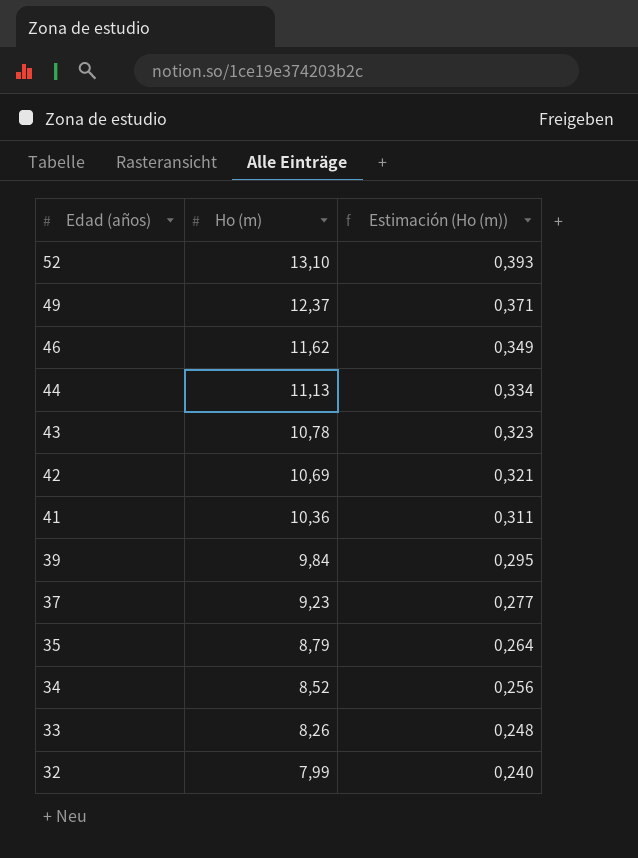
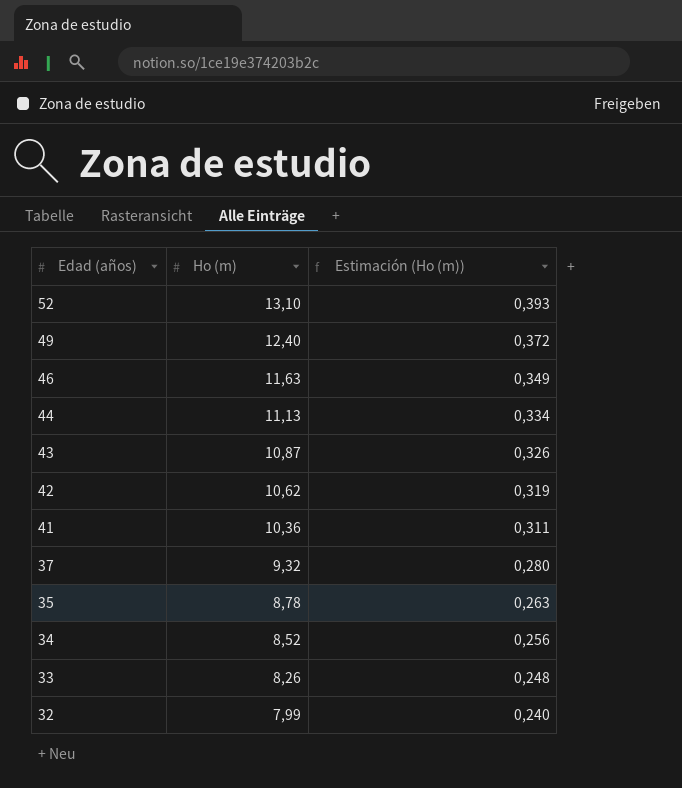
row 39: 9,84 | 0,295 -> none
49 | Ho (m): 12,37 -> 12,40
49 | Estimación (Ho (m)): 0,371 -> 0,372
46 | Ho (m): 11,62 -> 11,63
43 | Ho (m): 10,78 -> 10,87
43 | Estimación (Ho (m)): 0,323 -> 0,326
42 | Ho (m): 10,69 -> 10,62
42 | Estimación (Ho (m)): 0,321 -> 0,319
37 | Ho (m): 9,23 -> 9,32
37 | Estimación (Ho (m)): 0,277 -> 0,280
35 | Ho (m): 8,79 -> 8,78
35 | Estimación (Ho (m)): 0,264 -> 0,263

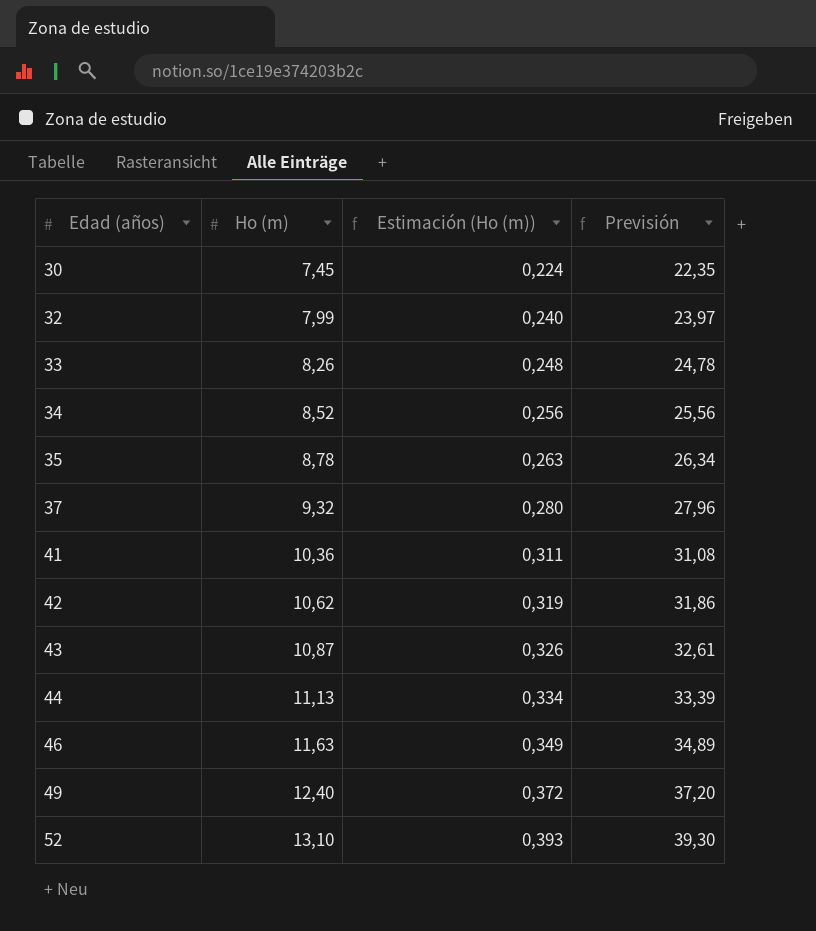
row order: Edad (años) descending -> Edad (años) ascending
column Previsión | formula: none -> [Ho (m)] * 3
row 30: none -> 7,45 | 0,224 | 22,35

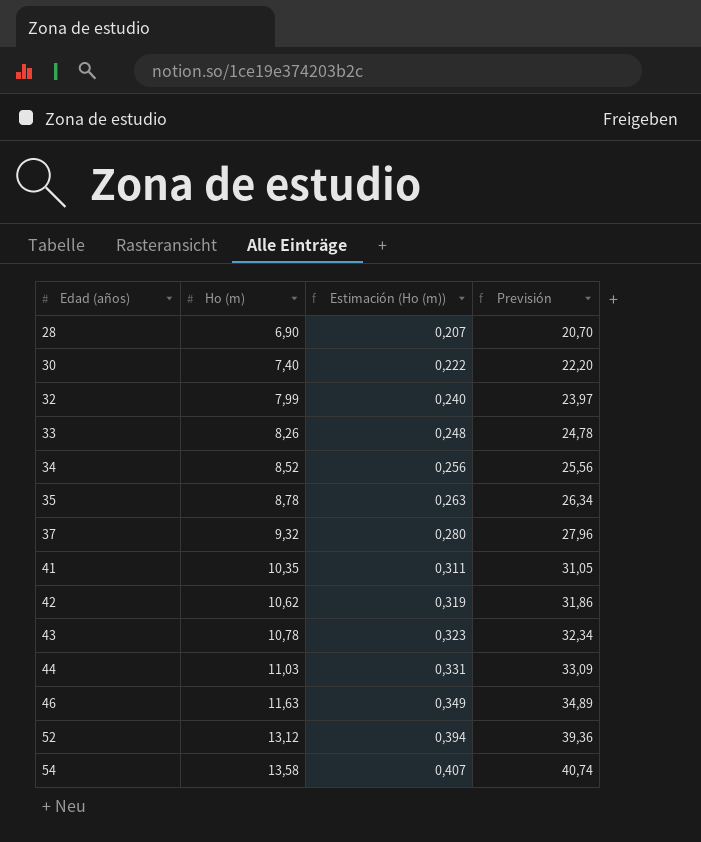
row 49: 12,40 | 0,372 | 37,20 -> none
row 28: none -> 6,90 | 0,207 | 20,70
30 | Ho (m): 7,45 -> 7,40
30 | Estimación (Ho (m)): 0,224 -> 0,222
30 | Previsión: 22,35 -> 22,20
41 | Ho (m): 10,36 -> 10,35
41 | Previsión: 31,08 -> 31,05
43 | Ho (m): 10,87 -> 10,78
43 | Estimación (Ho (m)): 0,326 -> 0,323
43 | Previsión: 32,61 -> 32,34
44 | Ho (m): 11,13 -> 11,03
44 | Estimación (Ho (m)): 0,334 -> 0,331
44 | Previsión: 33,39 -> 33,09
52 | Ho (m): 13,10 -> 13,12
52 | Estimación (Ho (m)): 0,393 -> 0,394
52 | Previsión: 39,30 -> 39,36
row 54: none -> 13,58 | 0,407 | 40,74

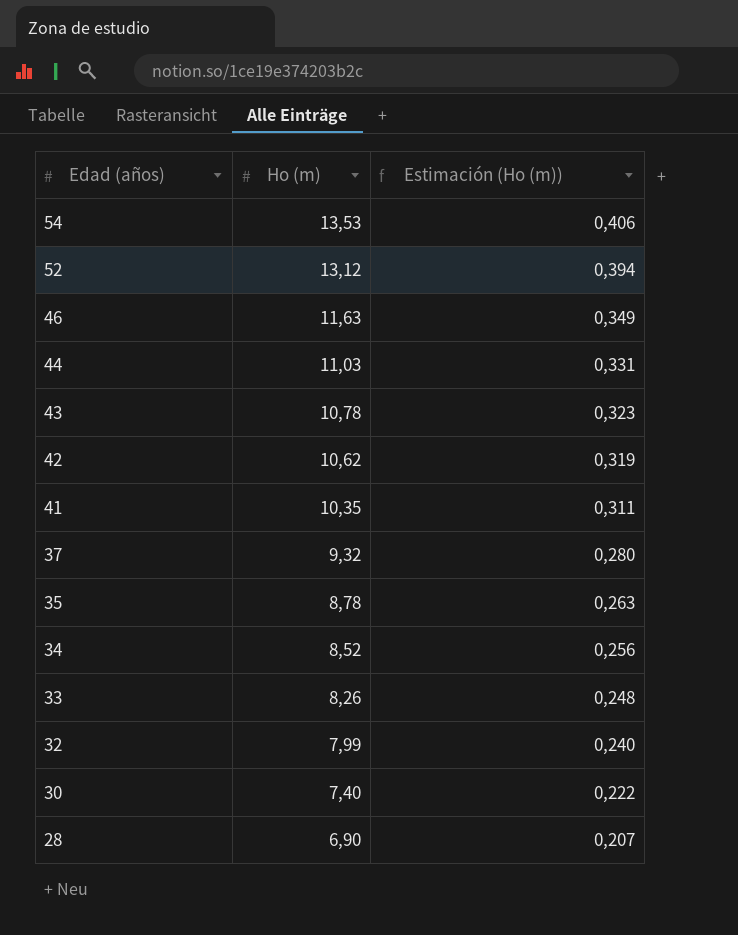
row order: Edad (años) ascending -> Edad (años) descending
column Previsión | formula: [Ho (m)] * 3 -> none
54 | Ho (m): 13,58 -> 13,53
54 | Estimación (Ho (m)): 0,407 -> 0,406

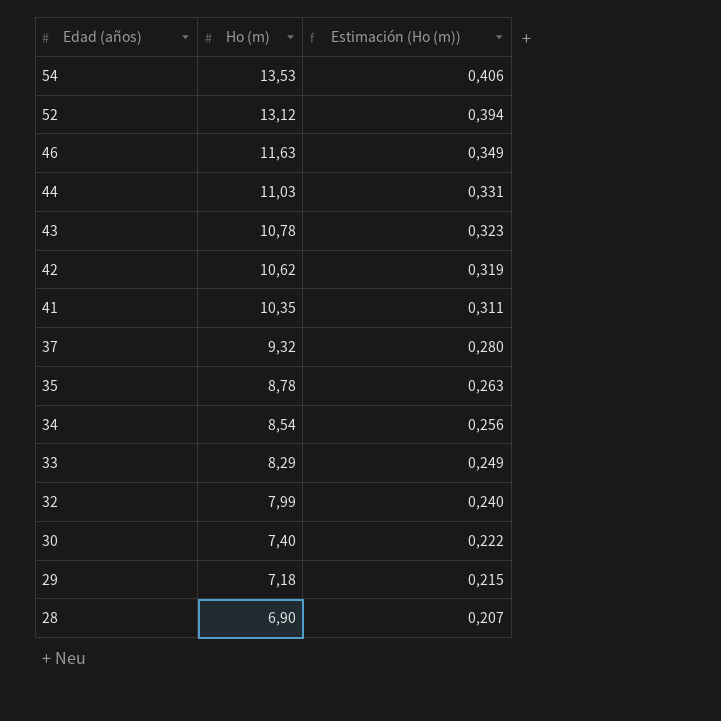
34 | Ho (m): 8,52 -> 8,54
33 | Ho (m): 8,26 -> 8,29
33 | Estimación (Ho (m)): 0,248 -> 0,249
row 29: none -> 7,18 | 0,215

